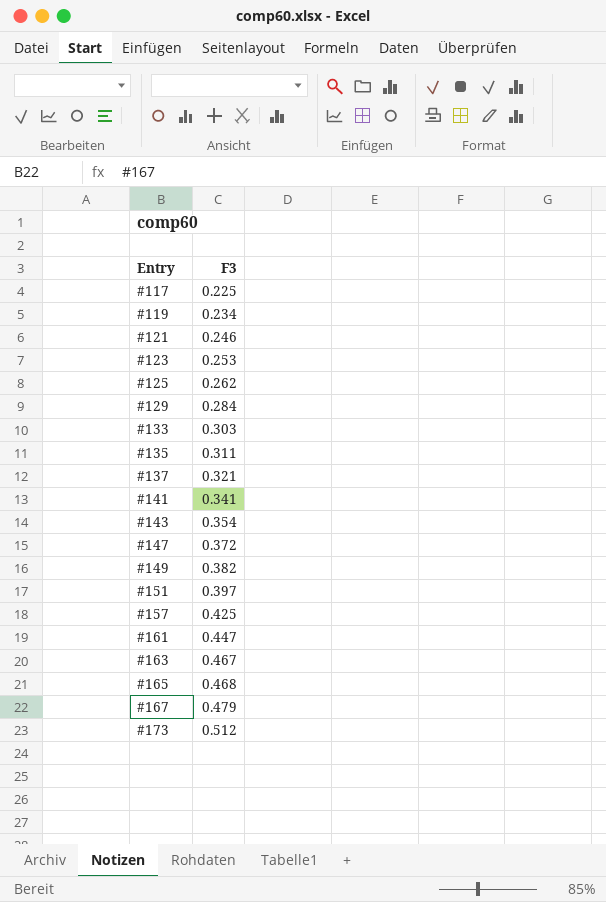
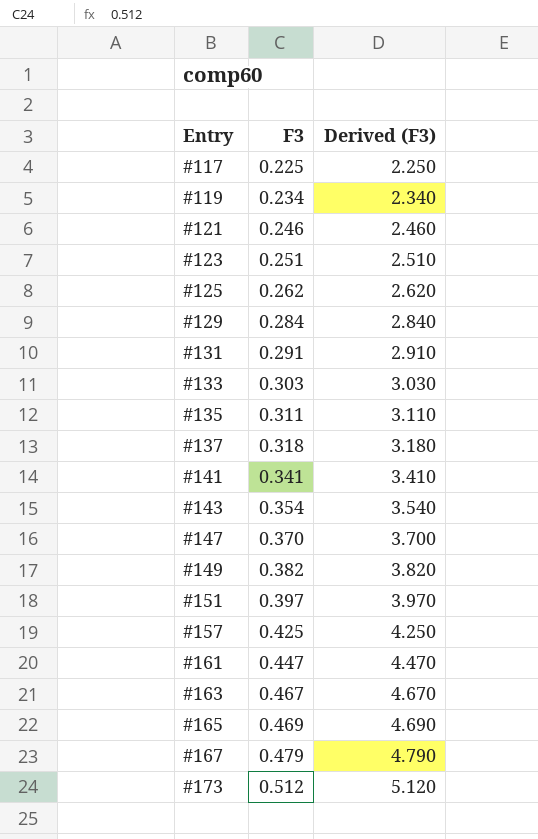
column Derived (F3) | formula: none -> [F3] * 10
#123 | F3: 0.253 -> 0.251
row #131: none -> 0.291 | 2.910
#137 | F3: 0.321 -> 0.318
#147 | F3: 0.372 -> 0.370
#165 | F3: 0.468 -> 0.469

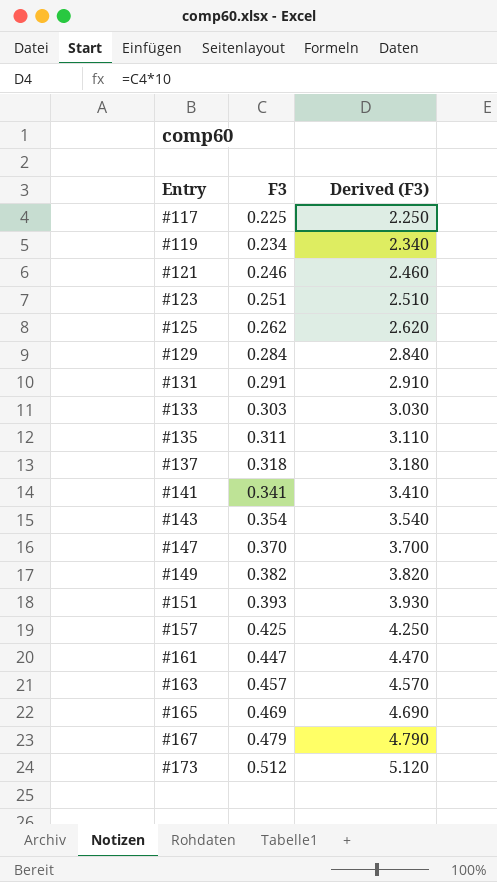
#151 | F3: 0.397 -> 0.393
#151 | Derived (F3): 3.970 -> 3.930
#163 | F3: 0.467 -> 0.457
#163 | Derived (F3): 4.670 -> 4.570

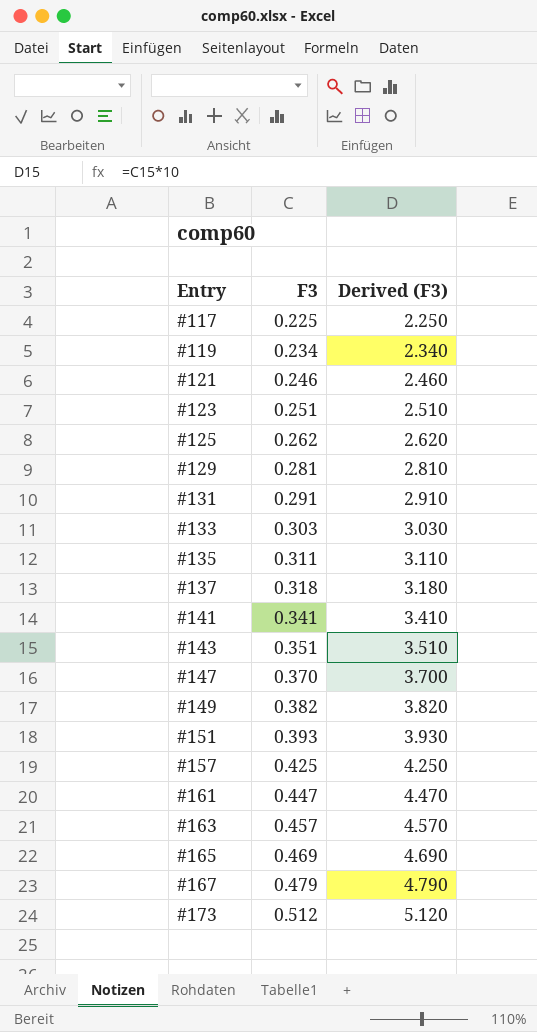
#129 | F3: 0.284 -> 0.281
#129 | Derived (F3): 2.840 -> 2.810
#143 | F3: 0.354 -> 0.351
#143 | Derived (F3): 3.540 -> 3.510

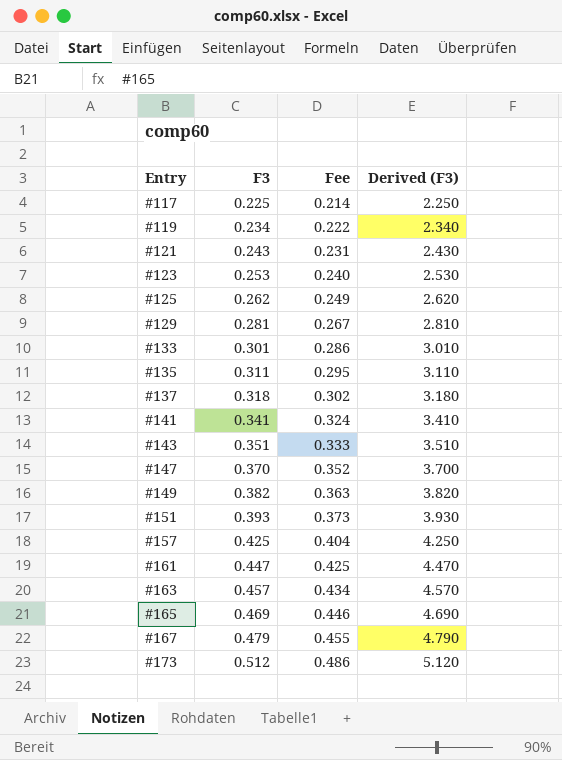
column Fee | formula: none -> [F3] * 0.95
row #131: 0.291 | 2.910 -> none
#121 | F3: 0.246 -> 0.243
#121 | Derived (F3): 2.460 -> 2.430
#123 | F3: 0.251 -> 0.253
#123 | Derived (F3): 2.510 -> 2.530
#133 | F3: 0.303 -> 0.301
#133 | Derived (F3): 3.030 -> 3.010

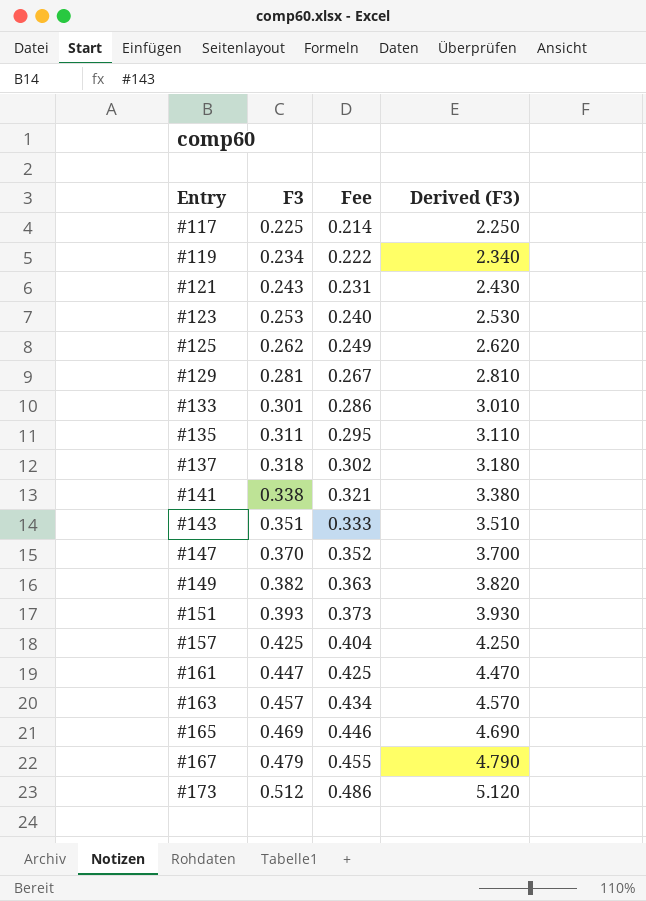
#141 | F3: 0.341 -> 0.338
#141 | Fee: 0.324 -> 0.321
#141 | Derived (F3): 3.410 -> 3.380

